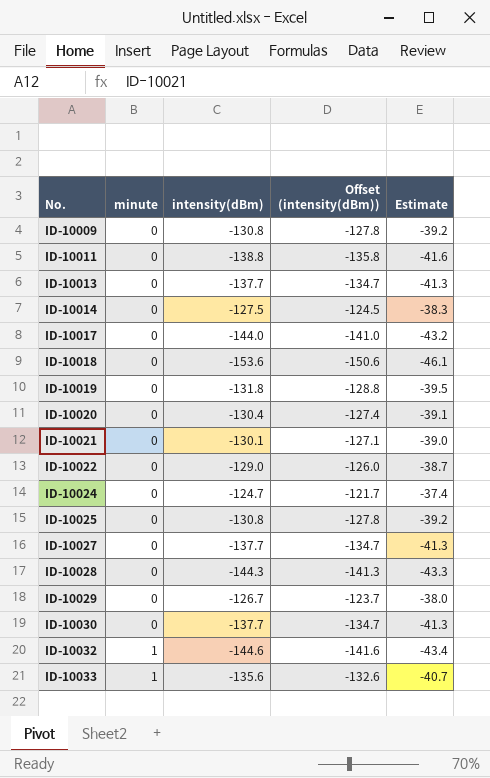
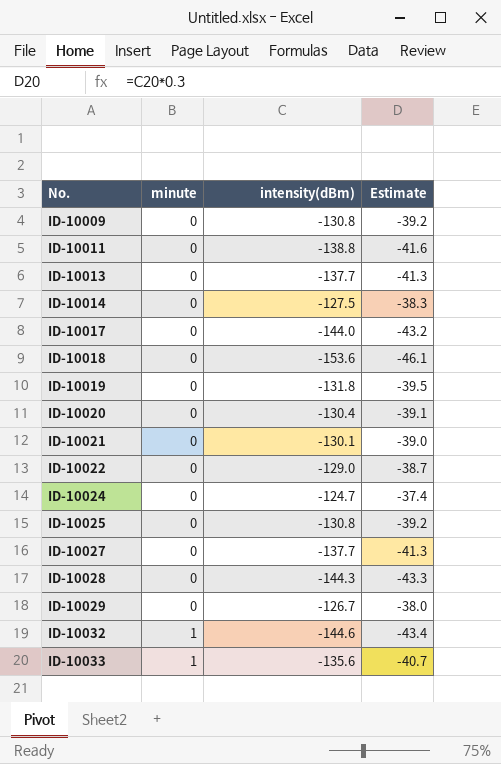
column Offset (intensity(dBm)) | formula: [intensity(dBm)] + 3 -> none
row ID-10030: 0 | -137.7 | -134.7 | -41.3 -> none

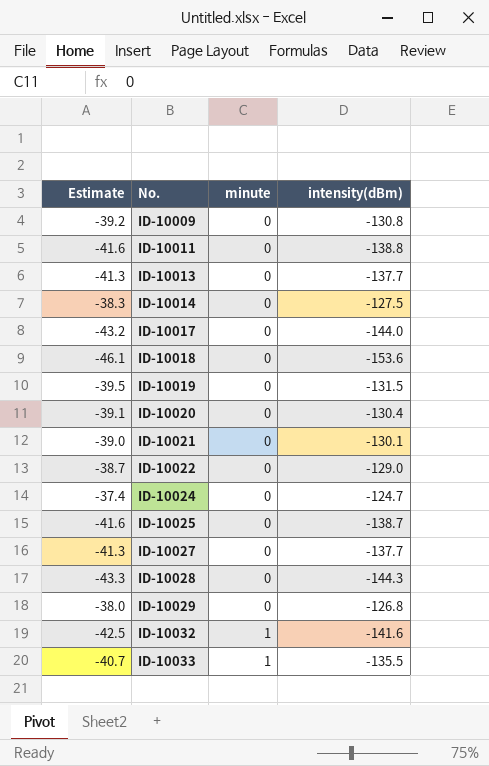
column Estimate | position: 4 -> 1
ID-10019 | intensity(dBm): -131.8 -> -131.5
ID-10025 | Estimate: -39.2 -> -41.6
ID-10025 | intensity(dBm): -130.8 -> -138.7
ID-10029 | intensity(dBm): -126.7 -> -126.8
ID-10032 | Estimate: -43.4 -> -42.5
ID-10032 | intensity(dBm): -144.6 -> -141.6
ID-10033 | intensity(dBm): -135.6 -> -135.5

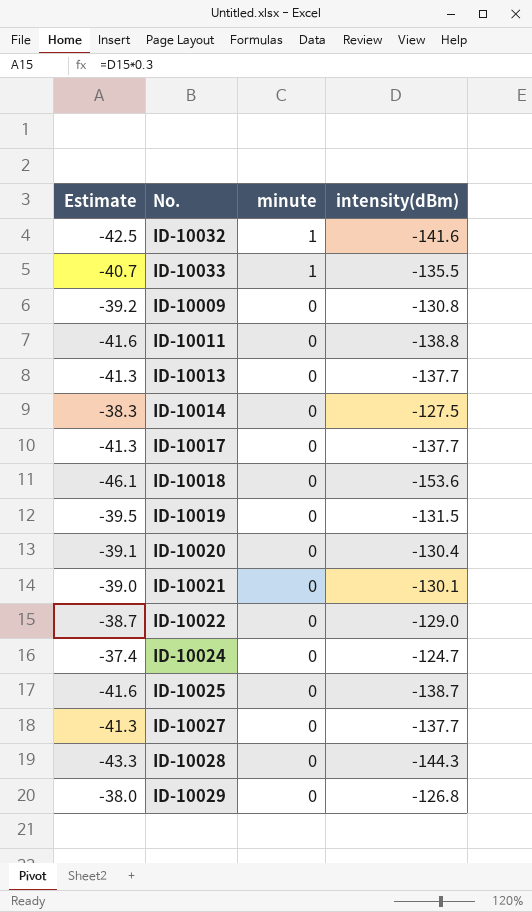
row order: No. ascending -> minute descending
ID-10017 | Estimate: -43.2 -> -41.3
ID-10017 | intensity(dBm): -144.0 -> -137.7

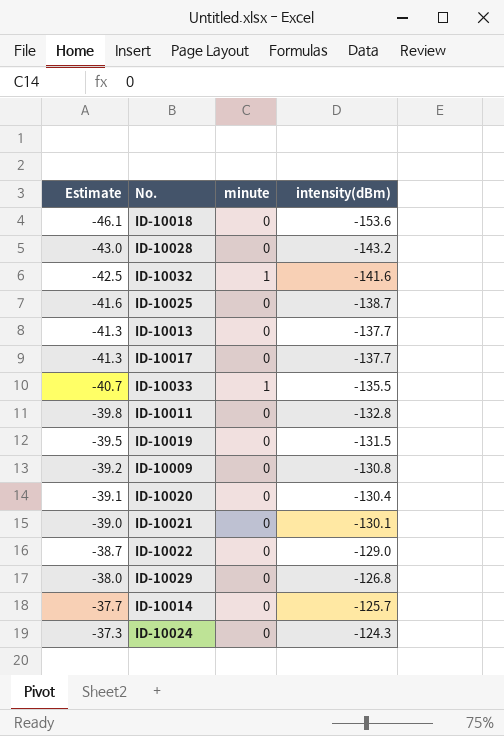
row order: minute descending -> Estimate ascending
row ID-10027: -41.3 | 0 | -137.7 -> none
ID-10028 | Estimate: -43.3 -> -43.0
ID-10028 | intensity(dBm): -144.3 -> -143.2
ID-10011 | Estimate: -41.6 -> -39.8
ID-10011 | intensity(dBm): -138.8 -> -132.8
ID-10014 | Estimate: -38.3 -> -37.7
ID-10014 | intensity(dBm): -127.5 -> -125.7
ID-10024 | Estimate: -37.4 -> -37.3
ID-10024 | intensity(dBm): -124.7 -> -124.3

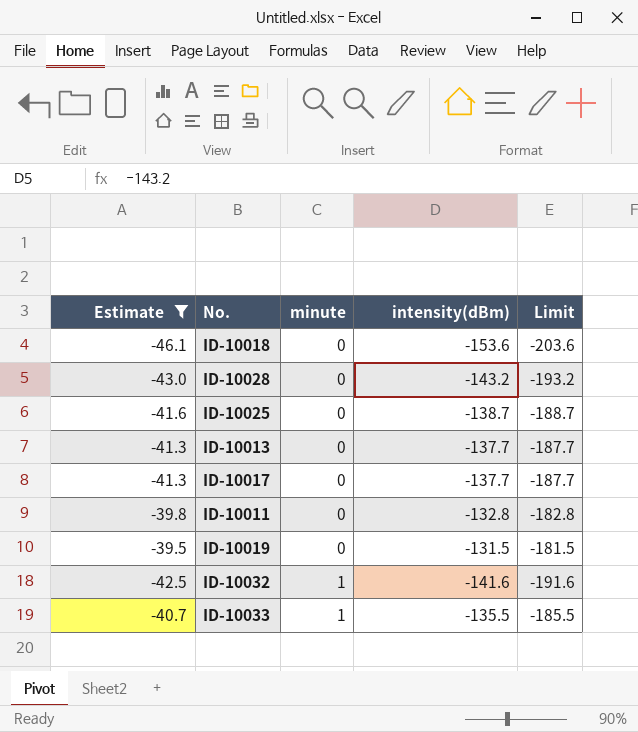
filter: none -> Estimate <= -39.5
row order: Estimate ascending -> minute ascending
column Limit | formula: none -> [intensity(dBm)] - 50

